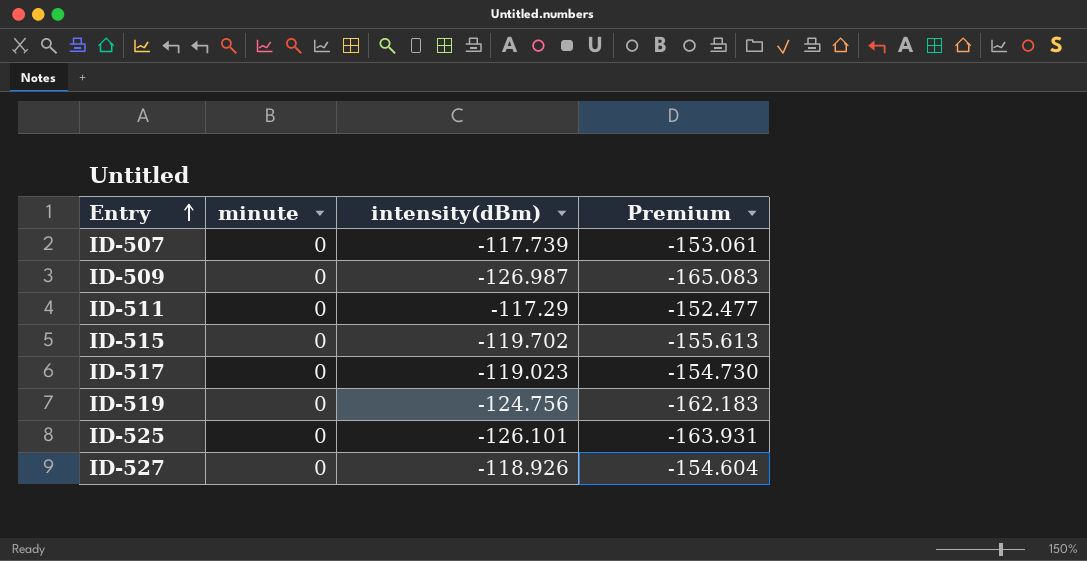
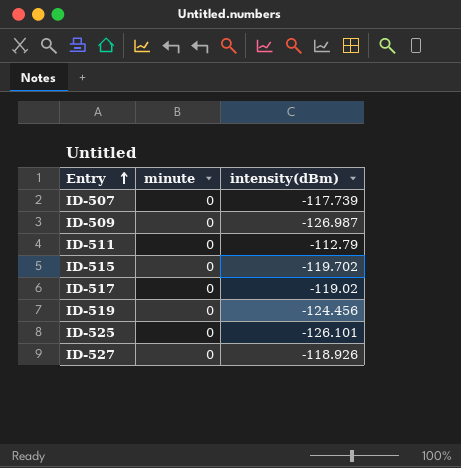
column Premium | formula: [intensity(dBm)] * 1.3 -> none
ID-511 | intensity(dBm): -117.29 -> -112.79
ID-517 | intensity(dBm): -119.023 -> -119.02
ID-519 | intensity(dBm): -124.756 -> -124.456

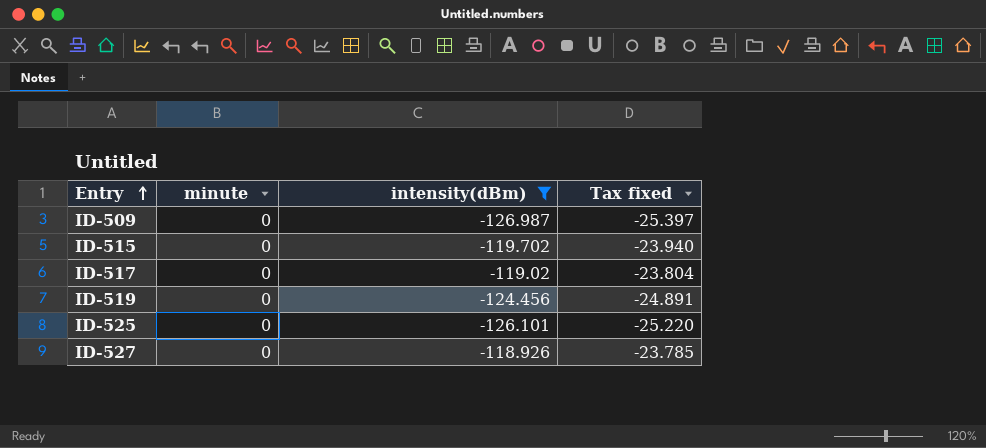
filter: none -> intensity(dBm) <= -118.926
column Tax fixed | formula: none -> [intensity(dBm)] * 0.2

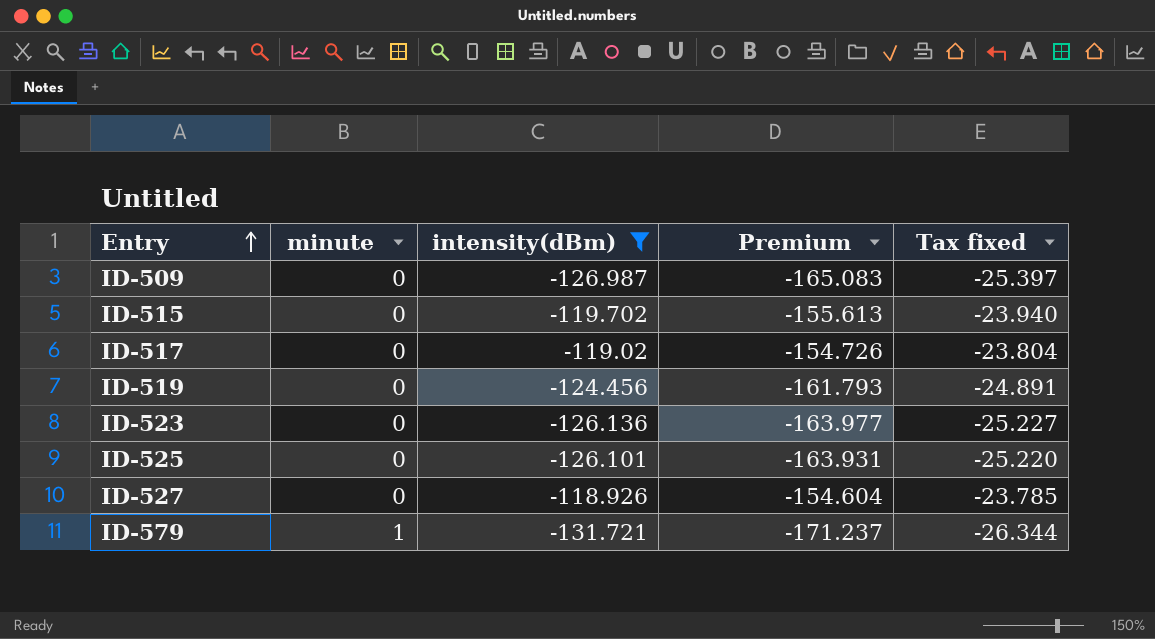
column Premium | formula: none -> [intensity(dBm)] * 1.3
row ID-523: none -> 0 | -126.136 | -163.977 | -25.227
row ID-579: none -> 1 | -131.721 | -171.237 | -26.344

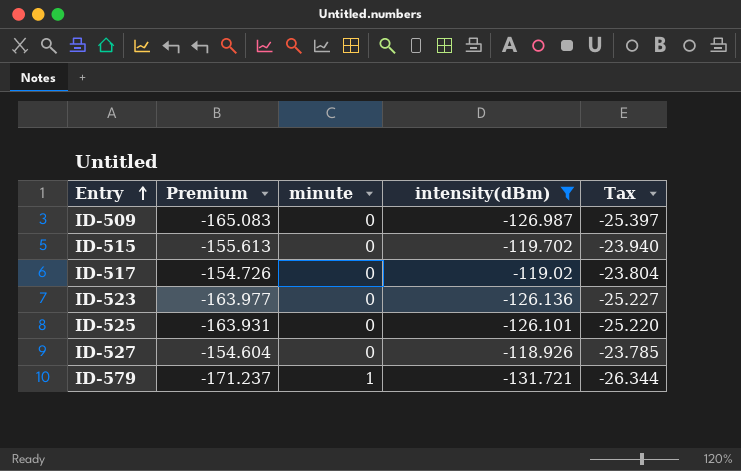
column Premium | position: 4 -> 2
column name: Tax fixed -> Tax
row ID-519: 0 | -124.456 | -161.793 | -24.891 -> none

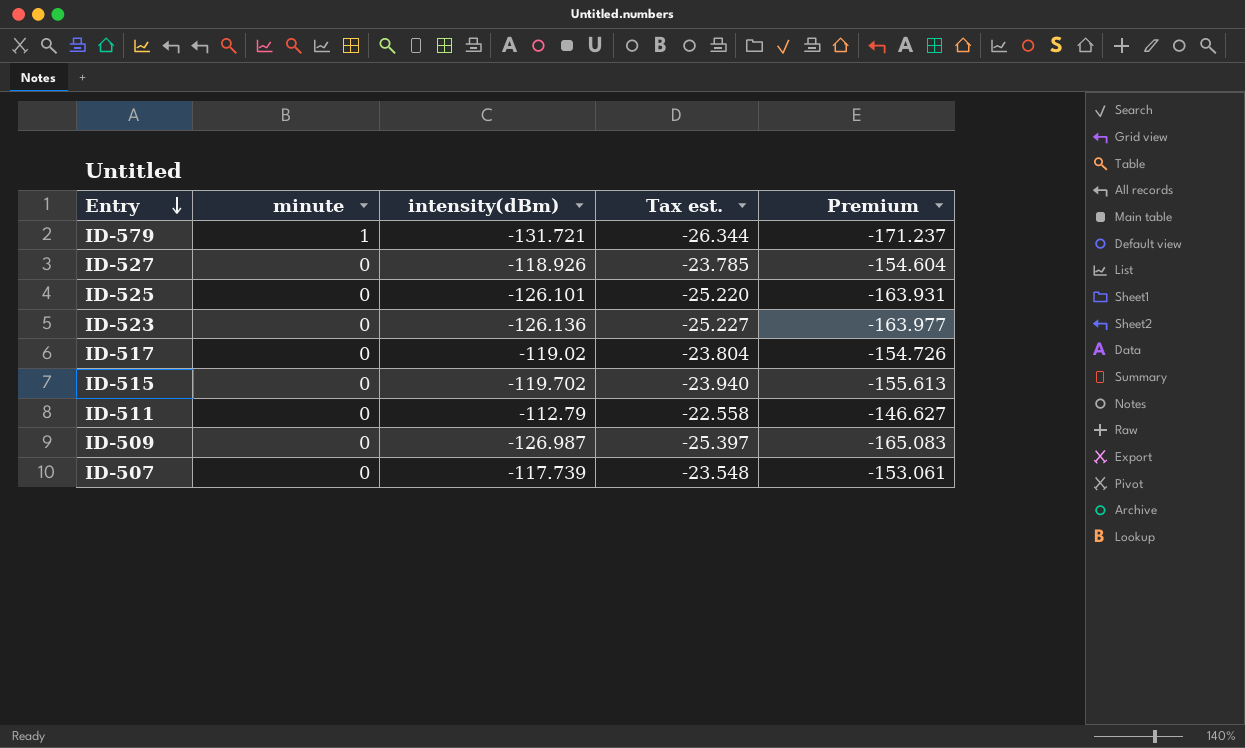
filter: intensity(dBm) <= -118.926 -> none
row order: Entry ascending -> Entry descending
column name: Tax -> Tax est.
column Premium | position: 2 -> 5

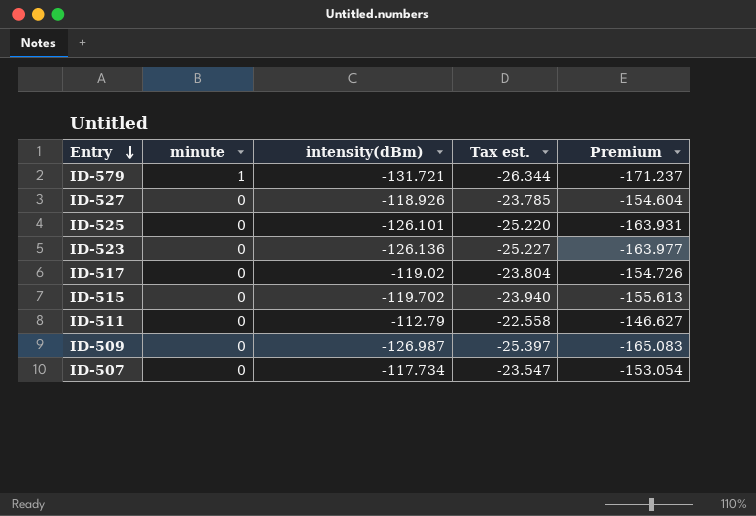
ID-507 | intensity(dBm): -117.739 -> -117.734
ID-507 | Tax est.: -23.548 -> -23.547
ID-507 | Premium: -153.061 -> -153.054

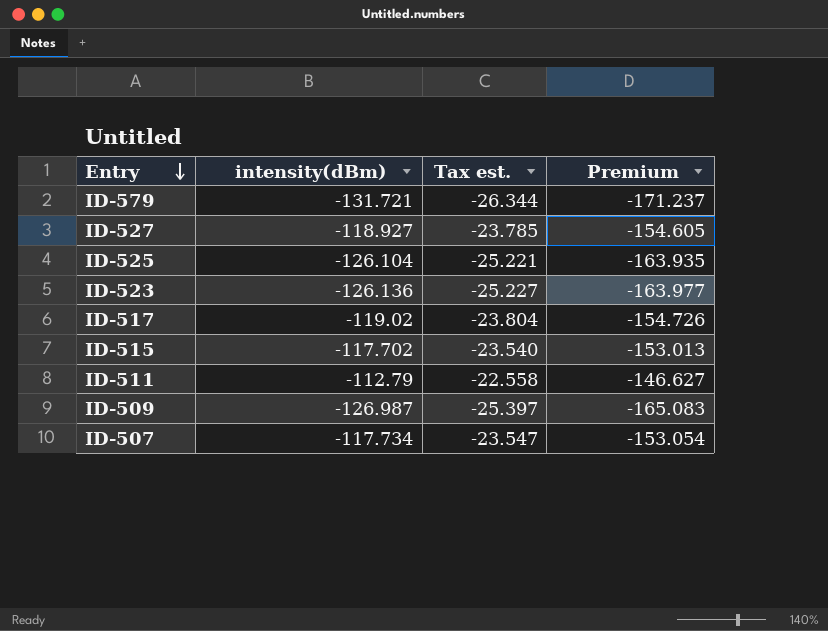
column minute | position: 2 -> none
ID-527 | intensity(dBm): -118.926 -> -118.927
ID-527 | Premium: -154.604 -> -154.605
ID-525 | intensity(dBm): -126.101 -> -126.104
ID-525 | Tax est.: -25.220 -> -25.221
ID-525 | Premium: -163.931 -> -163.935
ID-515 | intensity(dBm): -119.702 -> -117.702
ID-515 | Tax est.: -23.940 -> -23.540
ID-515 | Premium: -155.613 -> -153.013

